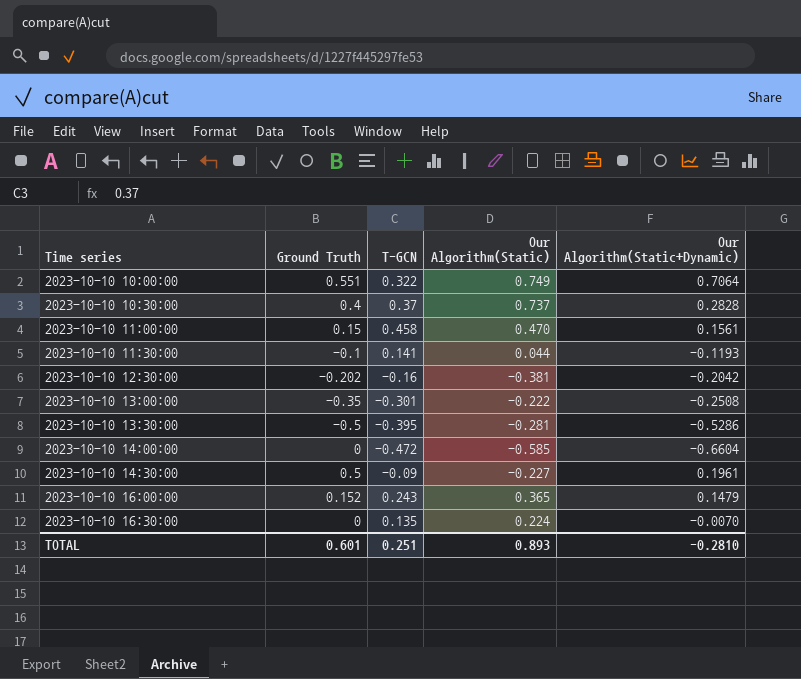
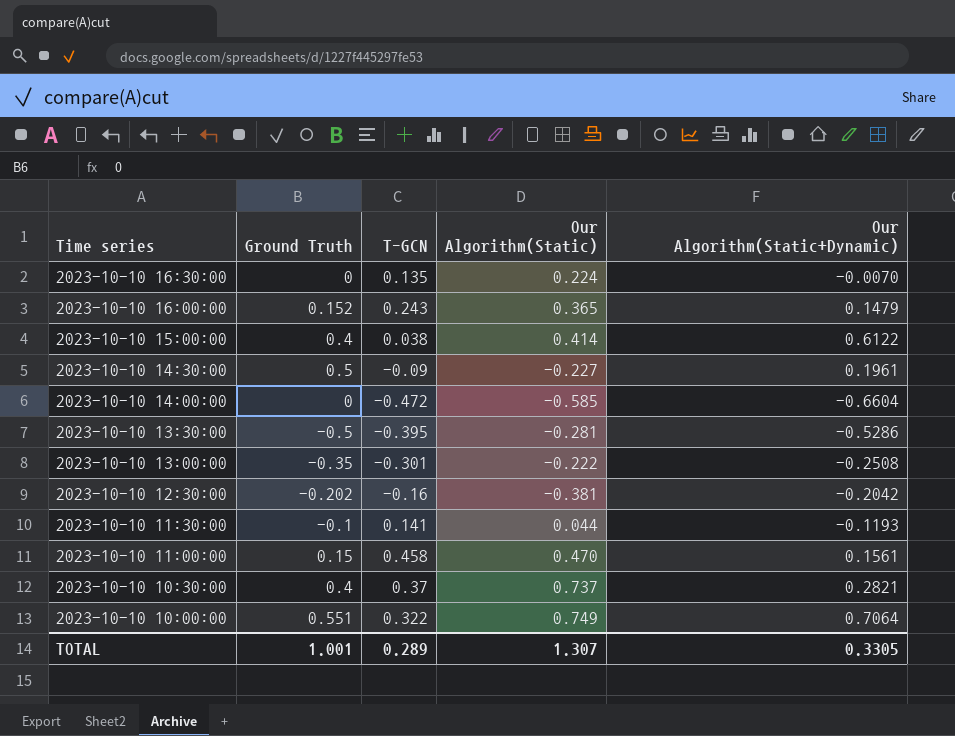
row order: Time series ascending -> Time series descending
row 2023-10-10 15:00:00: none -> 0.4 | 0.038 | 0.414 | 0.6122
2023-10-10 10:30:00 | Our Algorithm(Static+Dynamic): 0.2828 -> 0.2821
TOTAL | Ground Truth: 0.601 -> 1.001
TOTAL | T-GCN: 0.251 -> 0.289
TOTAL | Our Algorithm(Static): 0.893 -> 1.307
TOTAL | Our Algorithm(Static+Dynamic): -0.2810 -> 0.3305

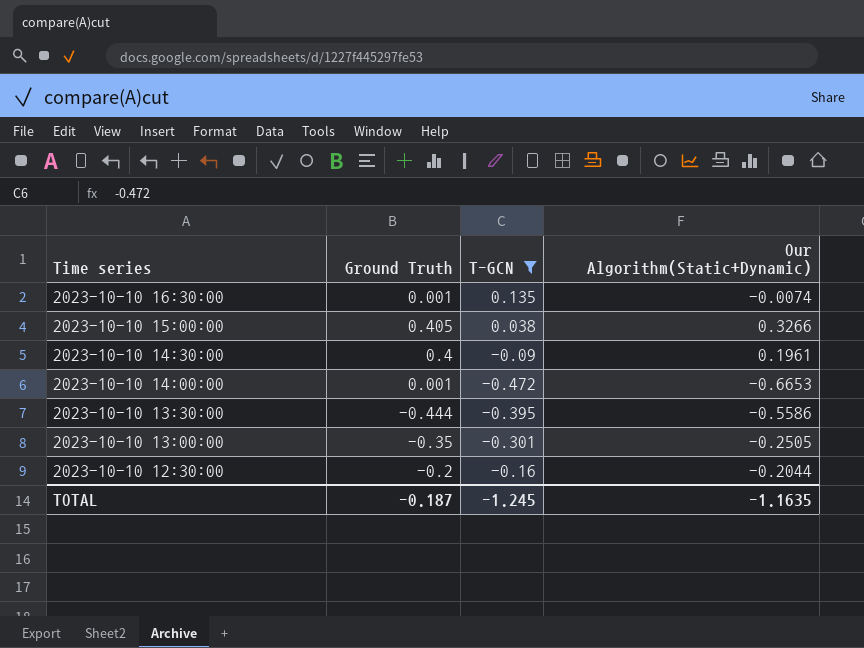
filter: none -> T-GCN <= 0.135
column Our Algorithm(Static) | position: 4 -> none
2023-10-10 16:30:00 | Ground Truth: 0 -> 0.001
2023-10-10 16:30:00 | Our Algorithm(Static+Dynamic): -0.0070 -> -0.0074
2023-10-10 15:00:00 | Ground Truth: 0.4 -> 0.405
2023-10-10 15:00:00 | Our Algorithm(Static+Dynamic): 0.6122 -> 0.3266
2023-10-10 14:30:00 | Ground Truth: 0.5 -> 0.4
2023-10-10 14:00:00 | Ground Truth: 0 -> 0.001
2023-10-10 14:00:00 | Our Algorithm(Static+Dynamic): -0.6604 -> -0.6653
2023-10-10 13:30:00 | Ground Truth: -0.5 -> -0.444
2023-10-10 13:30:00 | Our Algorithm(Static+Dynamic): -0.5286 -> -0.5586
2023-10-10 13:00:00 | Our Algorithm(Static+Dynamic): -0.2508 -> -0.2505
2023-10-10 12:30:00 | Ground Truth: -0.202 -> -0.2
2023-10-10 12:30:00 | Our Algorithm(Static+Dynamic): -0.2042 -> -0.2044
TOTAL | Ground Truth: 1.001 -> -0.187
TOTAL | T-GCN: 0.289 -> -1.245
TOTAL | Our Algorithm(Static+Dynamic): 0.3305 -> -1.1635

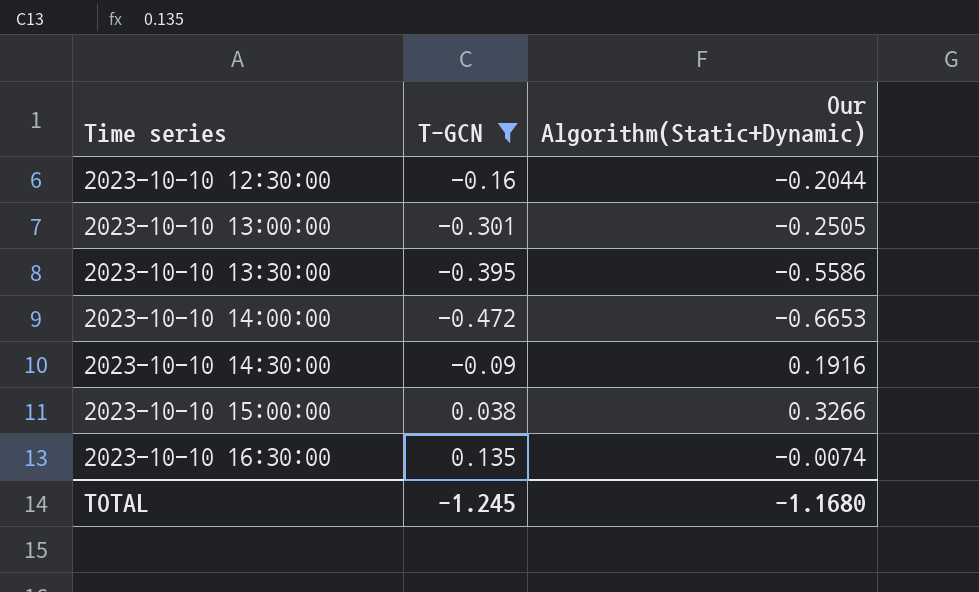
row order: Time series descending -> Time series ascending
column Ground Truth | position: 2 -> none
2023-10-10 14:30:00 | Our Algorithm(Static+Dynamic): 0.1961 -> 0.1916
TOTAL | Our Algorithm(Static+Dynamic): -1.1635 -> -1.1680

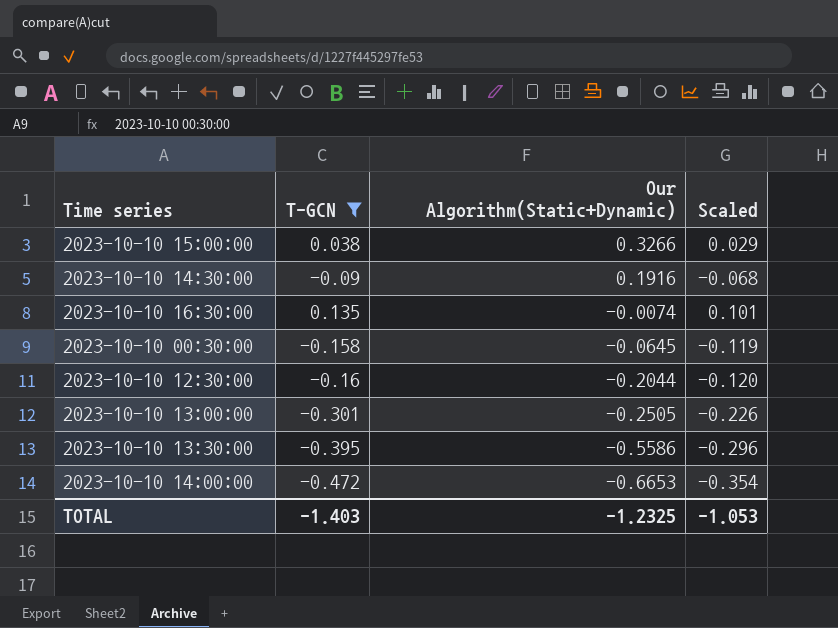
row order: Time series ascending -> Our Algorithm(Static+Dynamic) descending
column Scaled | formula: none -> [T-GCN] * 0.75
row 2023-10-10 00:30:00: none -> -0.158 | -0.0645 | -0.119
TOTAL | T-GCN: -1.245 -> -1.403
TOTAL | Our Algorithm(Static+Dynamic): -1.1680 -> -1.2325

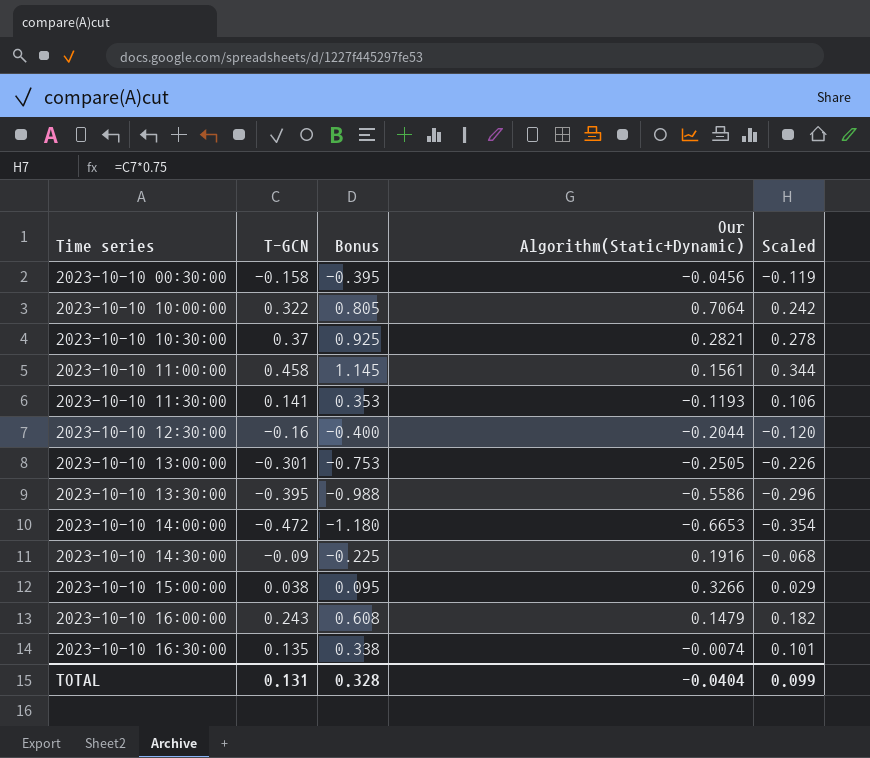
filter: T-GCN <= 0.135 -> none
row order: Our Algorithm(Static+Dynamic) descending -> Time series ascending
column Bonus | formula: none -> [T-GCN] * 2.5
2023-10-10 00:30:00 | Our Algorithm(Static+Dynamic): -0.0645 -> -0.0456
TOTAL | T-GCN: -1.403 -> 0.131
TOTAL | Our Algorithm(Static+Dynamic): -1.2325 -> -0.0404
TOTAL | Scaled: -1.053 -> 0.099

